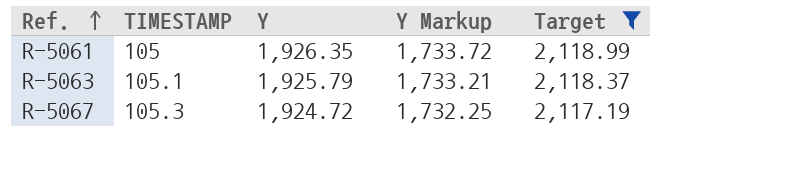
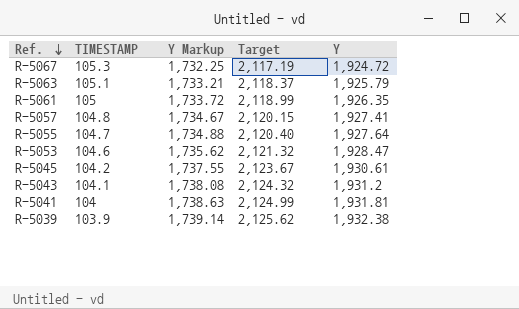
filter: Target <= 2,118.99 -> none
row order: Ref. ascending -> Ref. descending
column Y | position: 3 -> 5

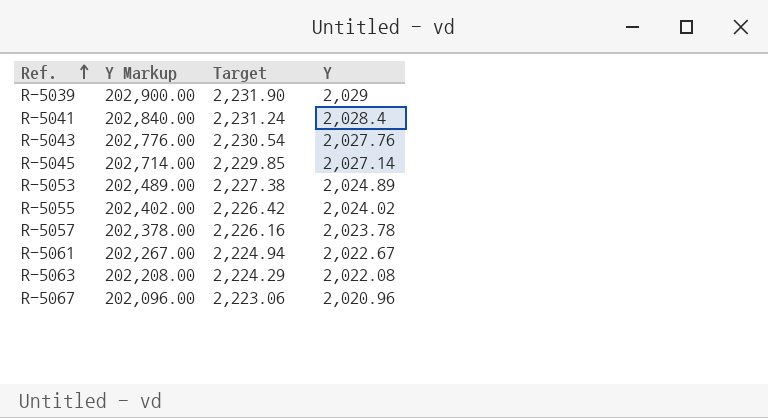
row order: Ref. descending -> Ref. ascending
column TIMESTAMP | position: 2 -> none
column Y Markup | formula: [Y] * 0.9 -> [Y] * 100
R-5039 | Target: 2,125.62 -> 2,231.90
R-5039 | Y: 1,932.38 -> 2,029
R-5041 | Target: 2,124.99 -> 2,231.24
R-5041 | Y: 1,931.81 -> 2,028.4
R-5043 | Target: 2,124.32 -> 2,230.54
R-5043 | Y: 1,931.2 -> 2,027.76
R-5045 | Target: 2,123.67 -> 2,229.85
R-5045 | Y: 1,930.61 -> 2,027.14
R-5053 | Target: 2,121.32 -> 2,227.38
R-5053 | Y: 1,928.47 -> 2,024.89
R-5055 | Target: 2,120.40 -> 2,226.42
R-5055 | Y: 1,927.64 -> 2,024.02
R-5057 | Target: 2,120.15 -> 2,226.16
R-5057 | Y: 1,927.41 -> 2,023.78
R-5061 | Target: 2,118.99 -> 2,224.94
R-5061 | Y: 1,926.35 -> 2,022.67
R-5063 | Target: 2,118.37 -> 2,224.29
R-5063 | Y: 1,925.79 -> 2,022.08
R-5067 | Target: 2,117.19 -> 2,223.06
R-5067 | Y: 1,924.72 -> 2,020.96

